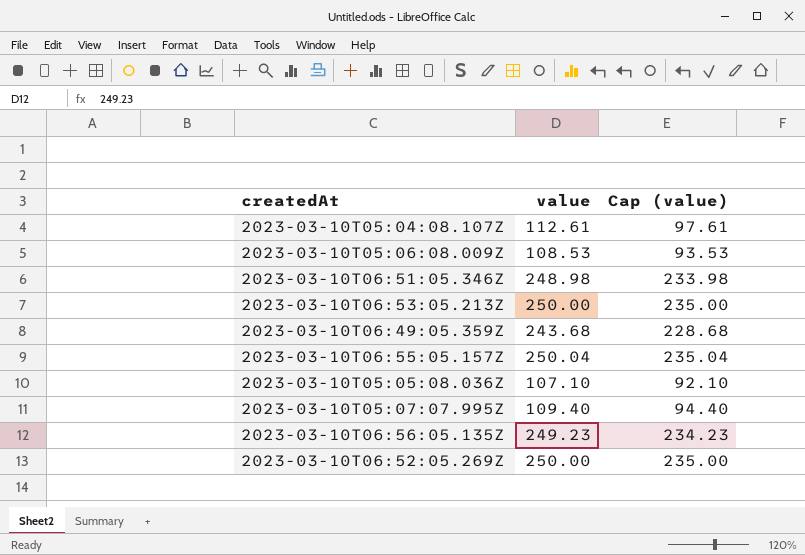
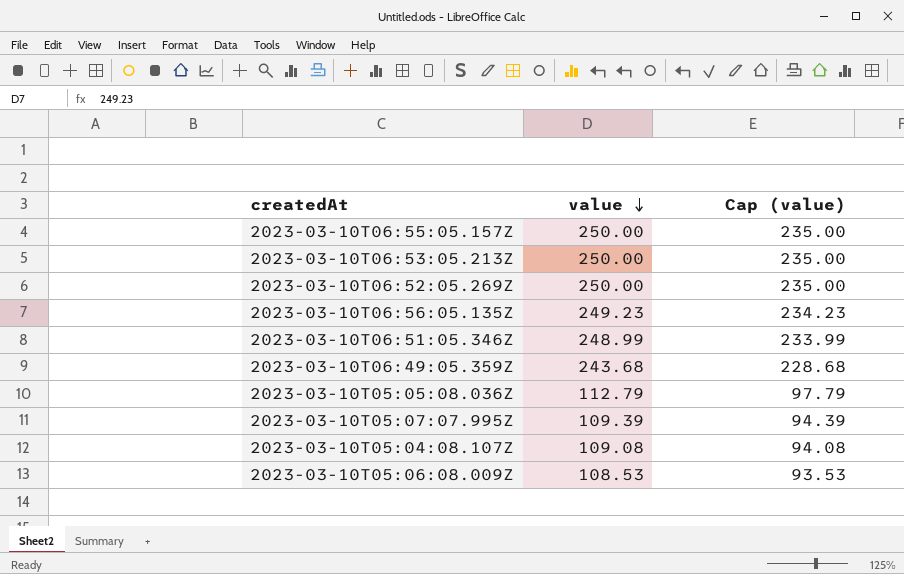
row order: none -> value descending
2023-03-10T06:55:05.157Z | value: 250.04 -> 250.00
2023-03-10T06:55:05.157Z | Cap (value): 235.04 -> 235.00
2023-03-10T06:51:05.346Z | value: 248.98 -> 248.99
2023-03-10T06:51:05.346Z | Cap (value): 233.98 -> 233.99
2023-03-10T05:05:08.036Z | value: 107.10 -> 112.79
2023-03-10T05:05:08.036Z | Cap (value): 92.10 -> 97.79
2023-03-10T05:07:07.995Z | value: 109.40 -> 109.39
2023-03-10T05:07:07.995Z | Cap (value): 94.40 -> 94.39
2023-03-10T05:04:08.107Z | value: 112.61 -> 109.08
2023-03-10T05:04:08.107Z | Cap (value): 97.61 -> 94.08

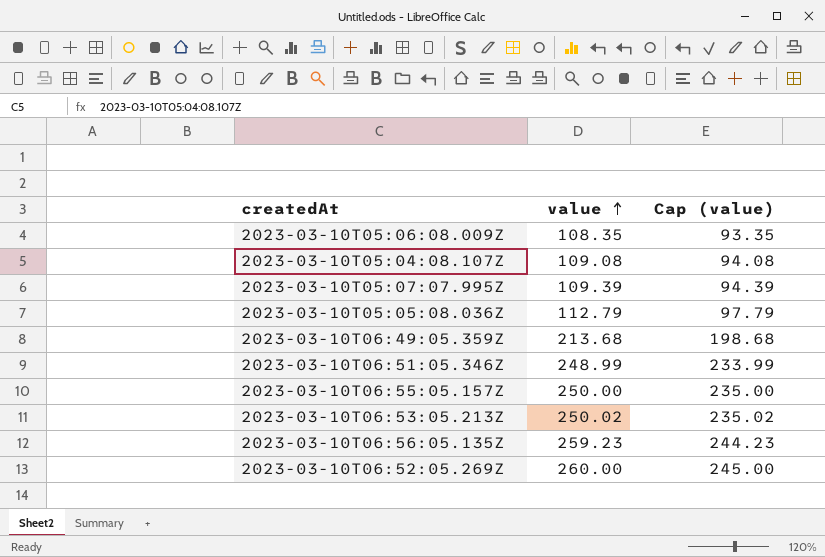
row order: value descending -> value ascending
2023-03-10T05:06:08.009Z | value: 108.53 -> 108.35
2023-03-10T05:06:08.009Z | Cap (value): 93.53 -> 93.35
2023-03-10T06:49:05.359Z | value: 243.68 -> 213.68
2023-03-10T06:49:05.359Z | Cap (value): 228.68 -> 198.68
2023-03-10T06:53:05.213Z | value: 250.00 -> 250.02
2023-03-10T06:53:05.213Z | Cap (value): 235.00 -> 235.02
2023-03-10T06:56:05.135Z | value: 249.23 -> 259.23
2023-03-10T06:56:05.135Z | Cap (value): 234.23 -> 244.23
2023-03-10T06:52:05.269Z | value: 250.00 -> 260.00
2023-03-10T06:52:05.269Z | Cap (value): 235.00 -> 245.00

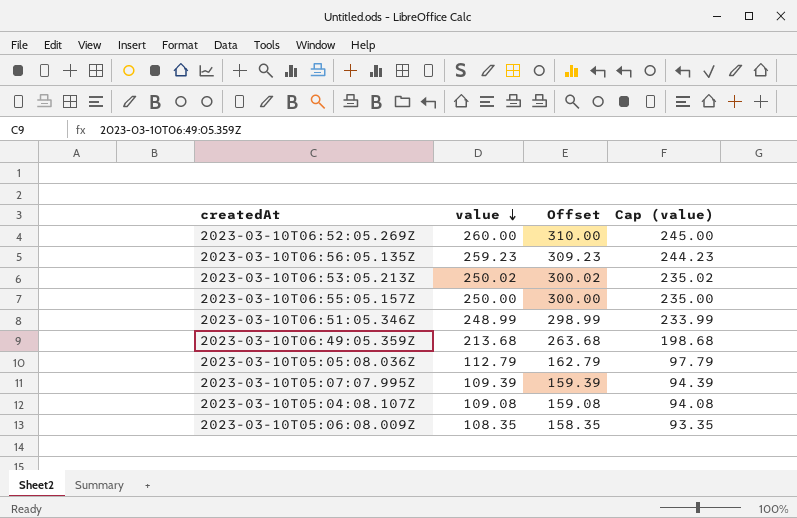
row order: value ascending -> value descending
column Offset | formula: none -> [value] + 50

